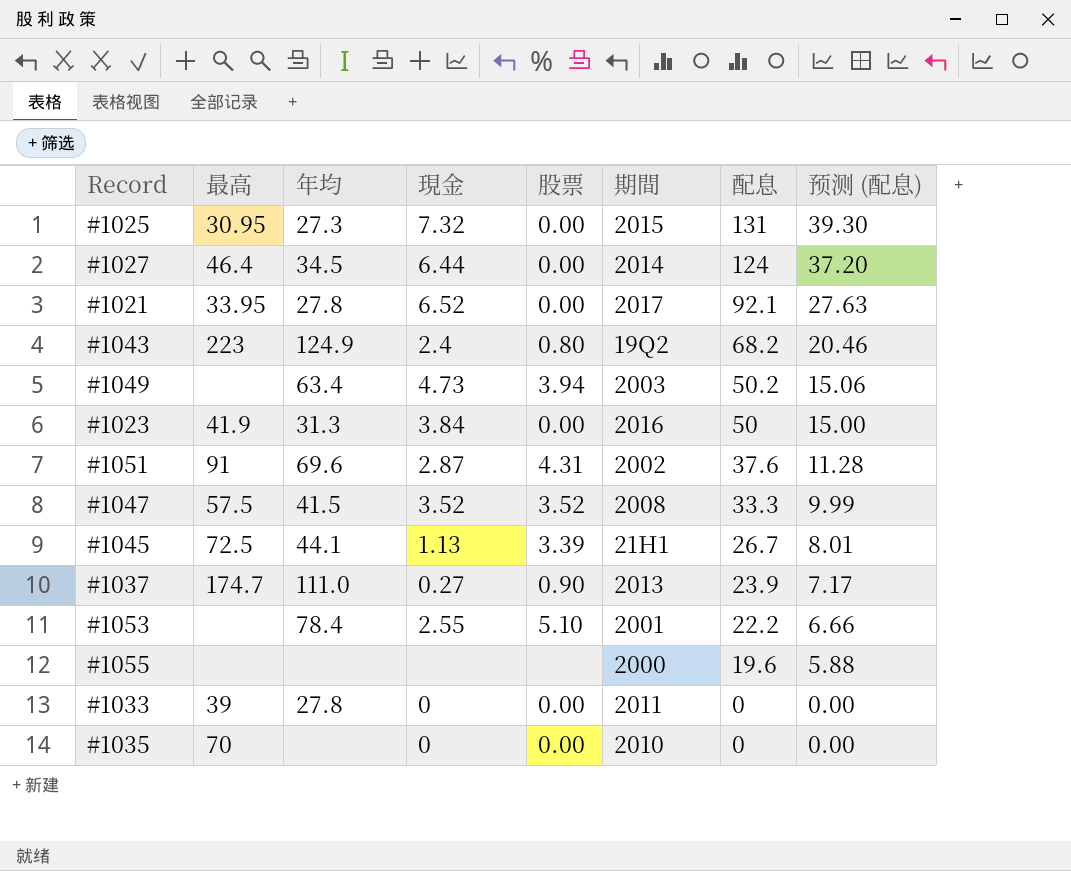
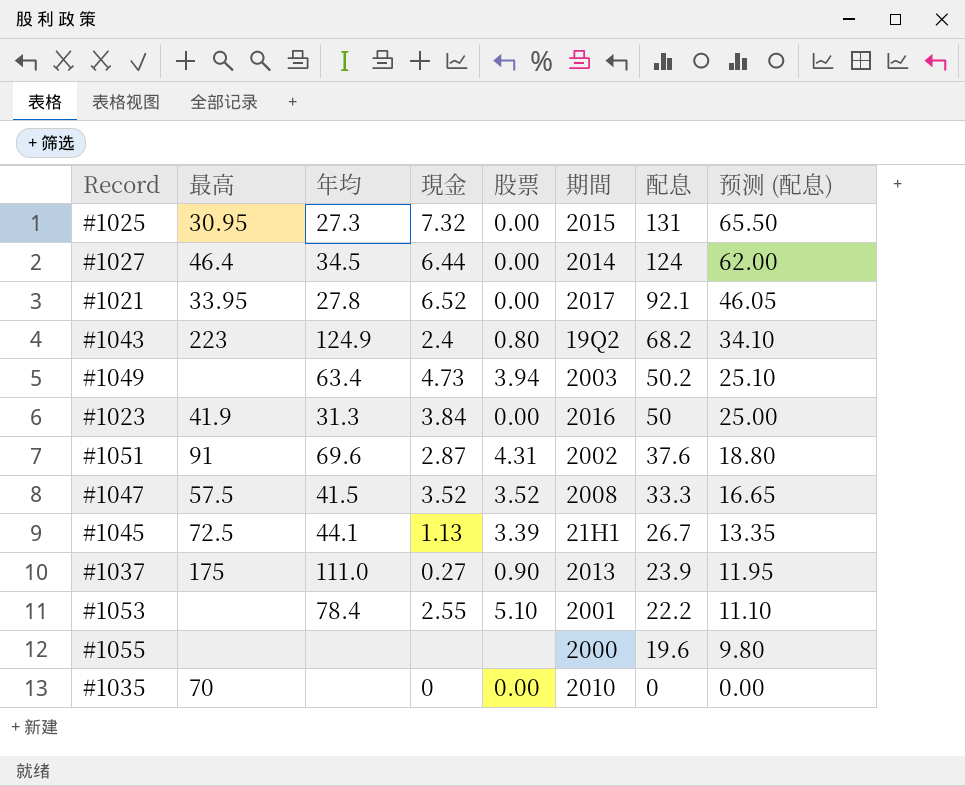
column 预测 (配息) | formula: [配息] * 0.3 -> [配息] * 0.5
row #1033: 39 | 27.8 | 0 | 0.00 | 2011 | 0 | 0.00 -> none
#1037 | 最高: 174.7 -> 175

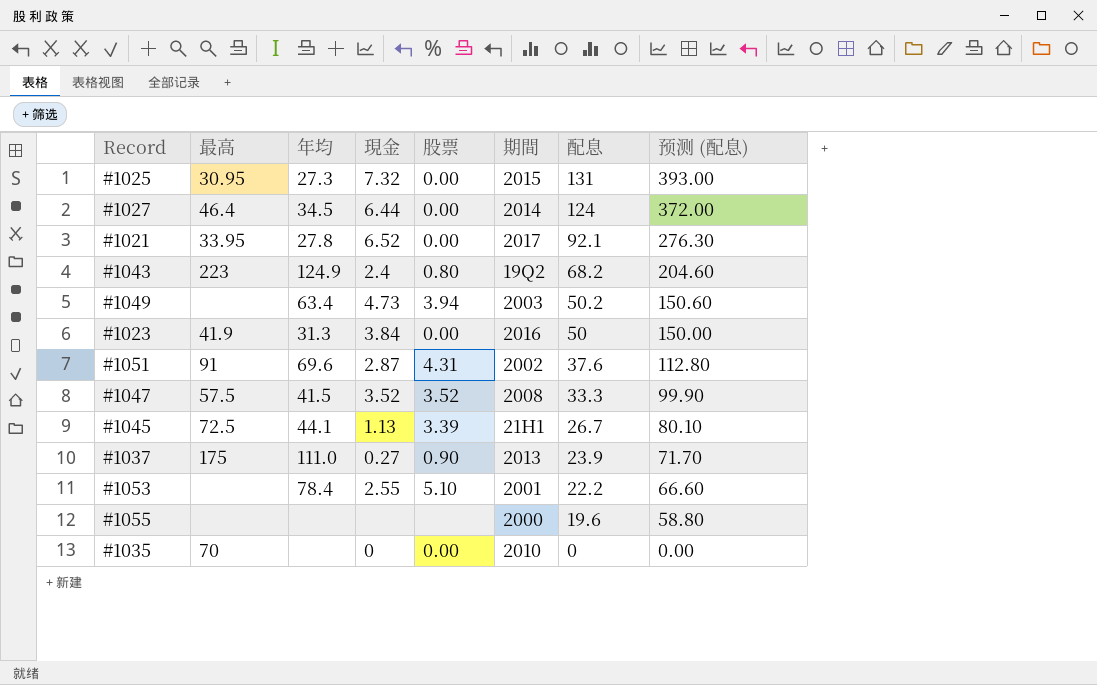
column 预测 (配息) | formula: [配息] * 0.5 -> [配息] * 3

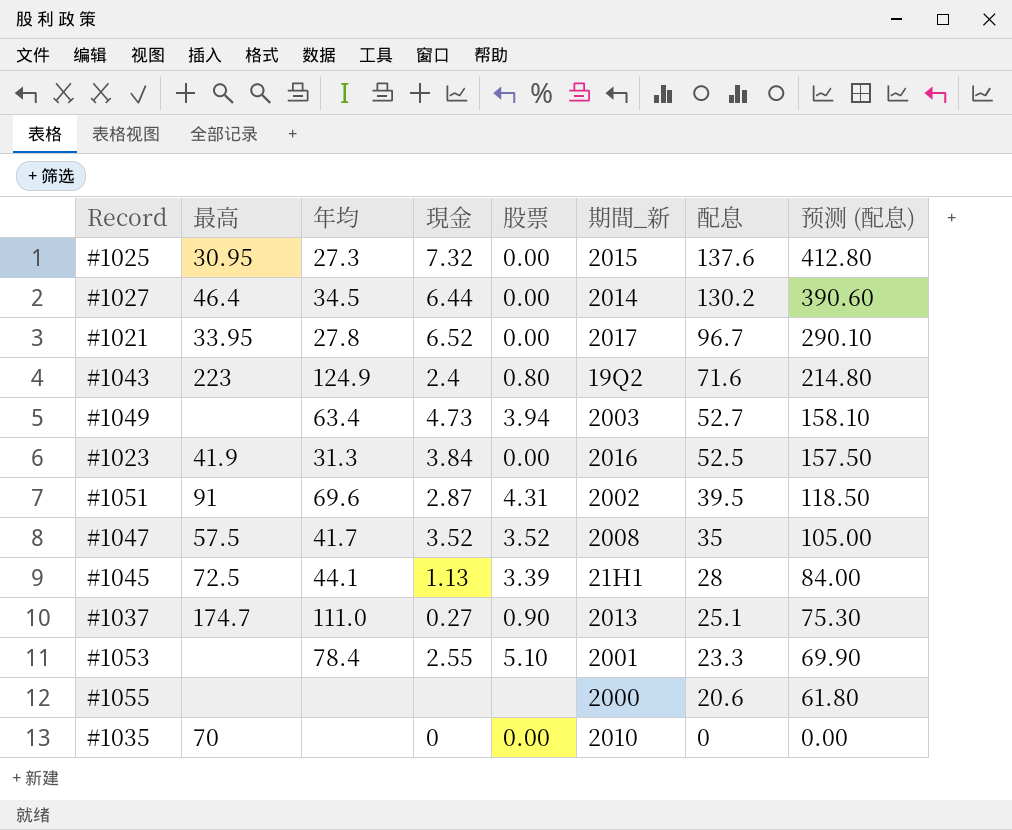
column name: 期間 -> 期間_新
#1025 | 配息: 131 -> 137.6
#1025 | 预测 (配息): 393.00 -> 412.80
#1027 | 配息: 124 -> 130.2
#1027 | 预测 (配息): 372.00 -> 390.60
#1021 | 配息: 92.1 -> 96.7
#1021 | 预测 (配息): 276.30 -> 290.10
#1043 | 配息: 68.2 -> 71.6
#1043 | 预测 (配息): 204.60 -> 214.80
#1049 | 配息: 50.2 -> 52.7
#1049 | 预测 (配息): 150.60 -> 158.10
#1023 | 配息: 50 -> 52.5
#1023 | 预测 (配息): 150.00 -> 157.50
#1051 | 配息: 37.6 -> 39.5
#1051 | 预测 (配息): 112.80 -> 118.50
#1047 | 年均: 41.5 -> 41.7
#1047 | 配息: 33.3 -> 35
#1047 | 预测 (配息): 99.90 -> 105.00
#1045 | 配息: 26.7 -> 28
#1045 | 预测 (配息): 80.10 -> 84.00
#1037 | 最高: 175 -> 174.7
#1037 | 配息: 23.9 -> 25.1
#1037 | 预测 (配息): 71.70 -> 75.30
#1053 | 配息: 22.2 -> 23.3
#1053 | 预测 (配息): 66.60 -> 69.90
#1055 | 配息: 19.6 -> 20.6
#1055 | 预测 (配息): 58.80 -> 61.80

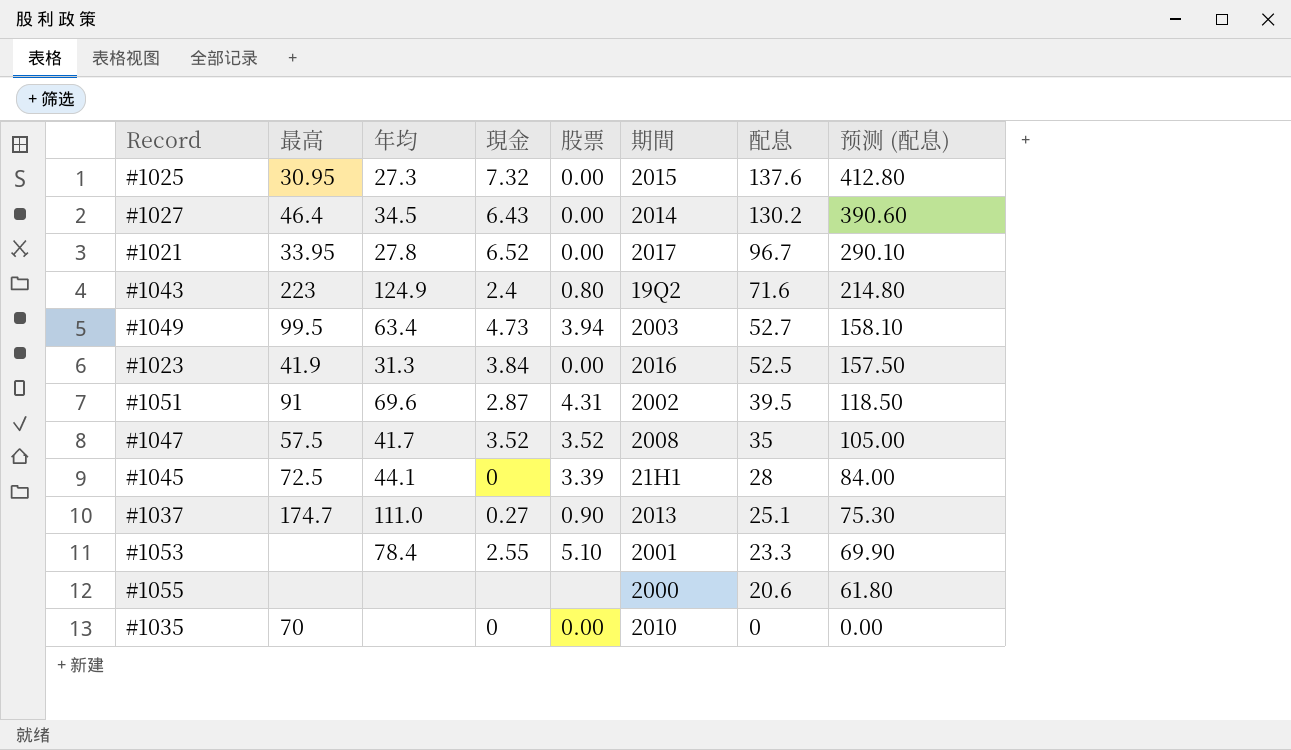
column name: 期間_新 -> 期間
#1027 | 現金: 6.44 -> 6.43
#1049 | 最高: none -> 99.5
#1045 | 現金: 1.13 -> 0

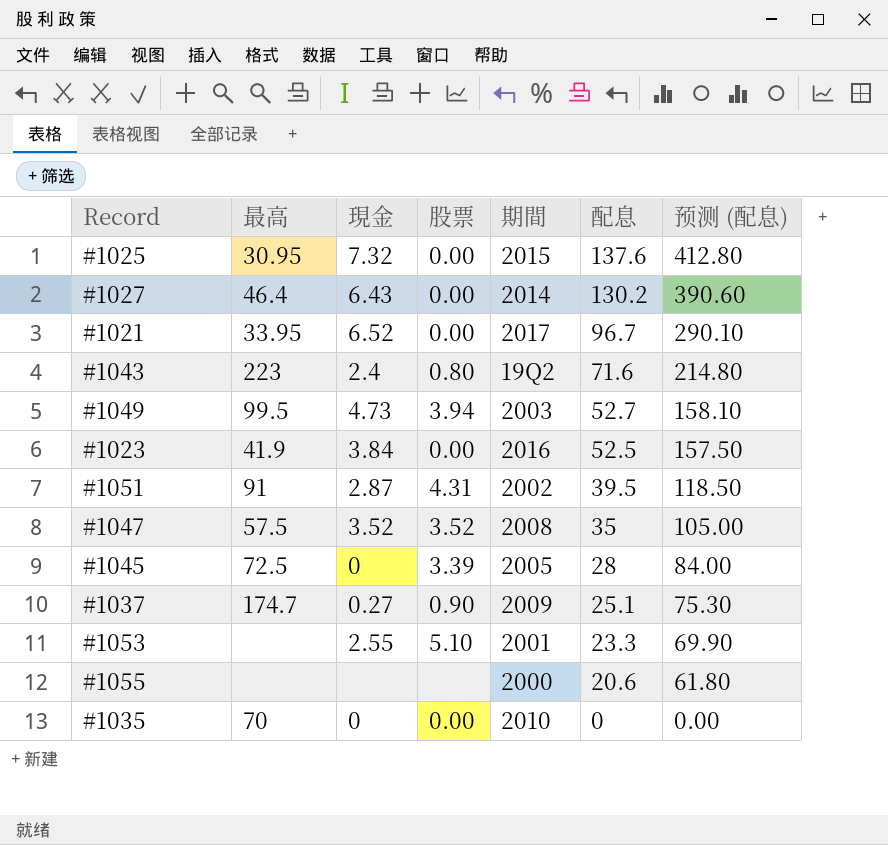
column 年均 | position: 3 -> none
#1045 | 期間: 21H1 -> 2005
#1037 | 期間: 2013 -> 2009

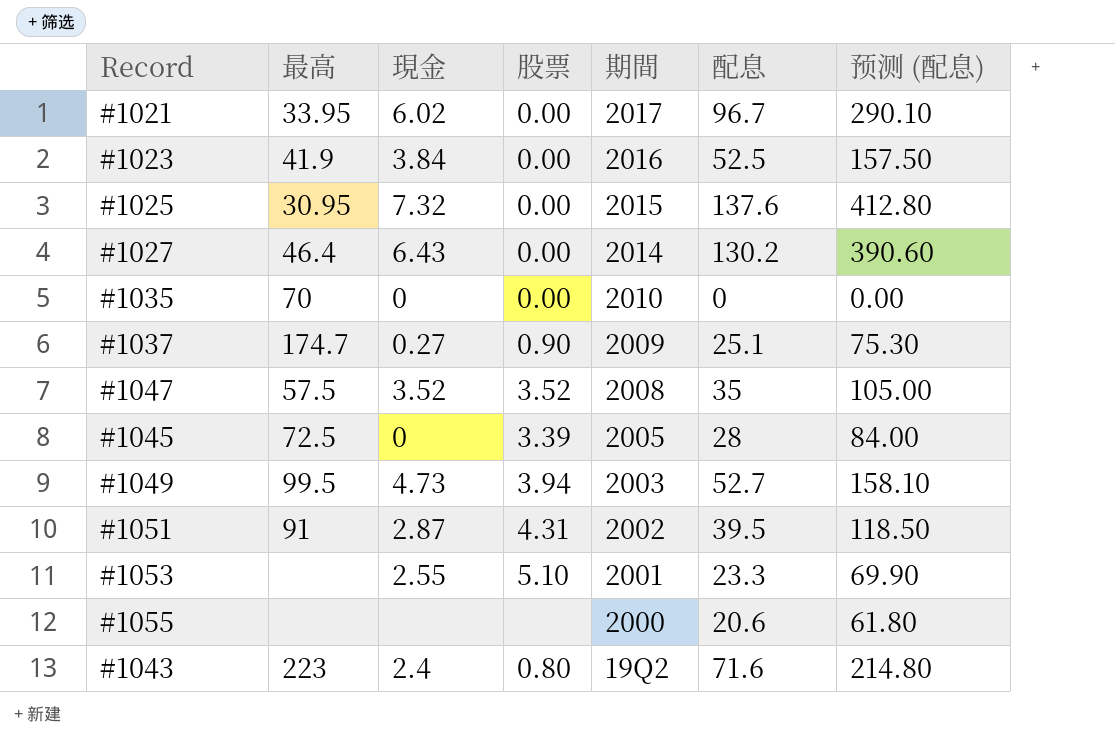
row order: 配息 descending -> 期間 descending
#1021 | 現金: 6.52 -> 6.02

